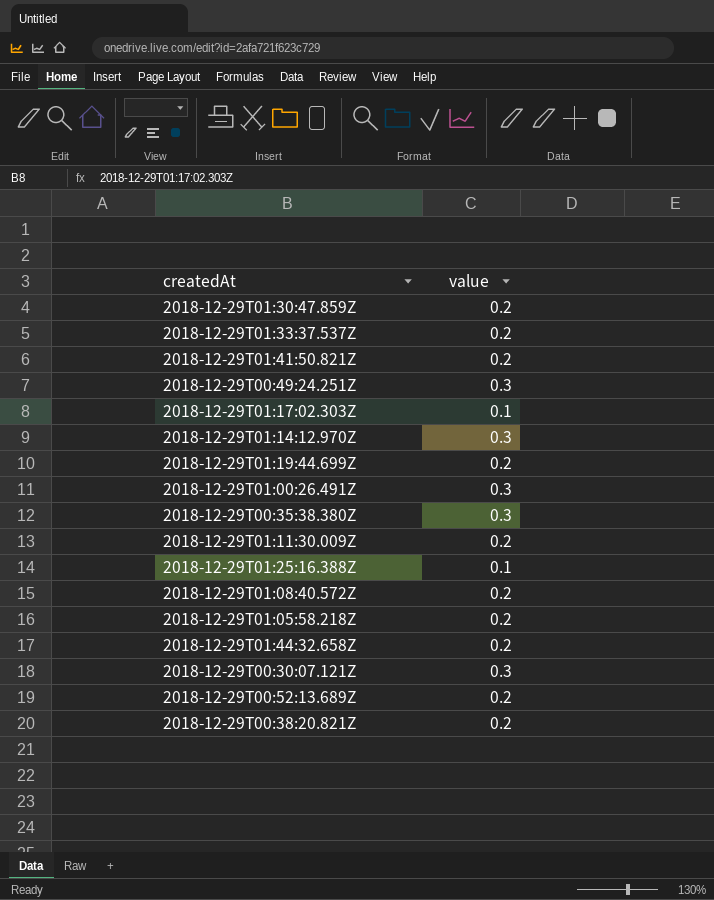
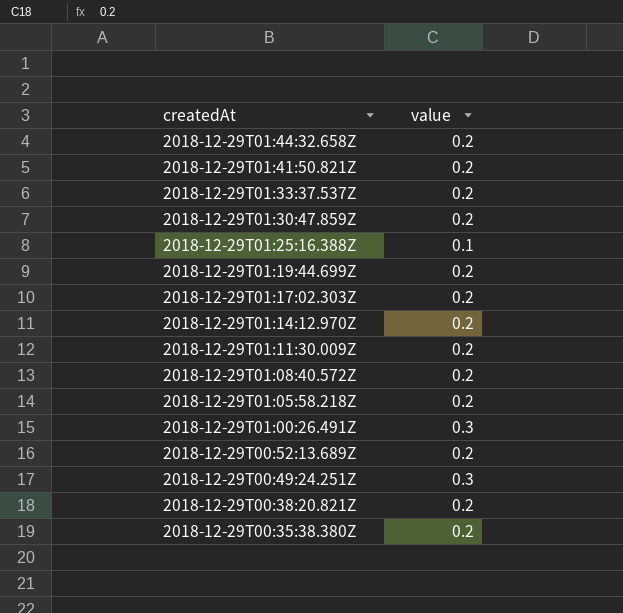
row order: none -> createdAt descending
row 2018-12-29T00:30:07.121Z: 0.3 -> none
2018-12-29T01:17:02.303Z | value: 0.1 -> 0.2
2018-12-29T01:14:12.970Z | value: 0.3 -> 0.2
2018-12-29T00:35:38.380Z | value: 0.3 -> 0.2

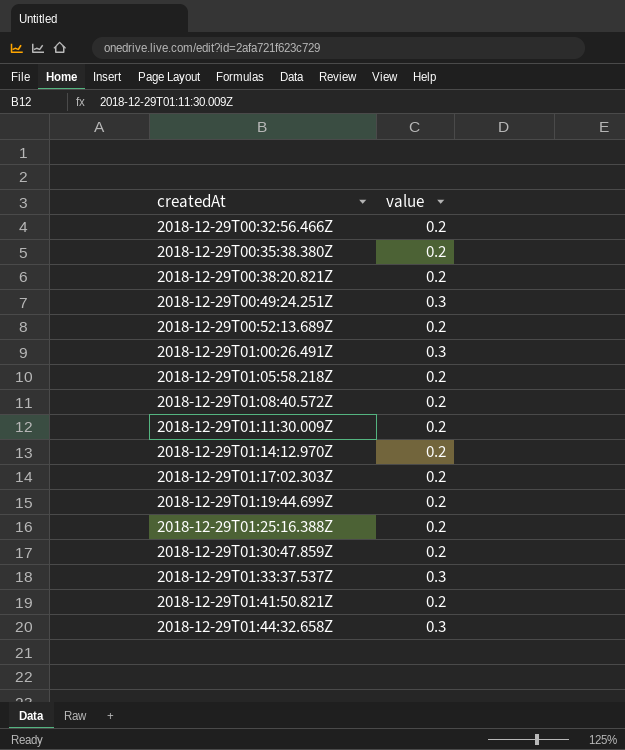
row order: createdAt descending -> createdAt ascending
row 2018-12-29T00:32:56.466Z: none -> 0.2
2018-12-29T01:25:16.388Z | value: 0.1 -> 0.2
2018-12-29T01:33:37.537Z | value: 0.2 -> 0.3
2018-12-29T01:44:32.658Z | value: 0.2 -> 0.3

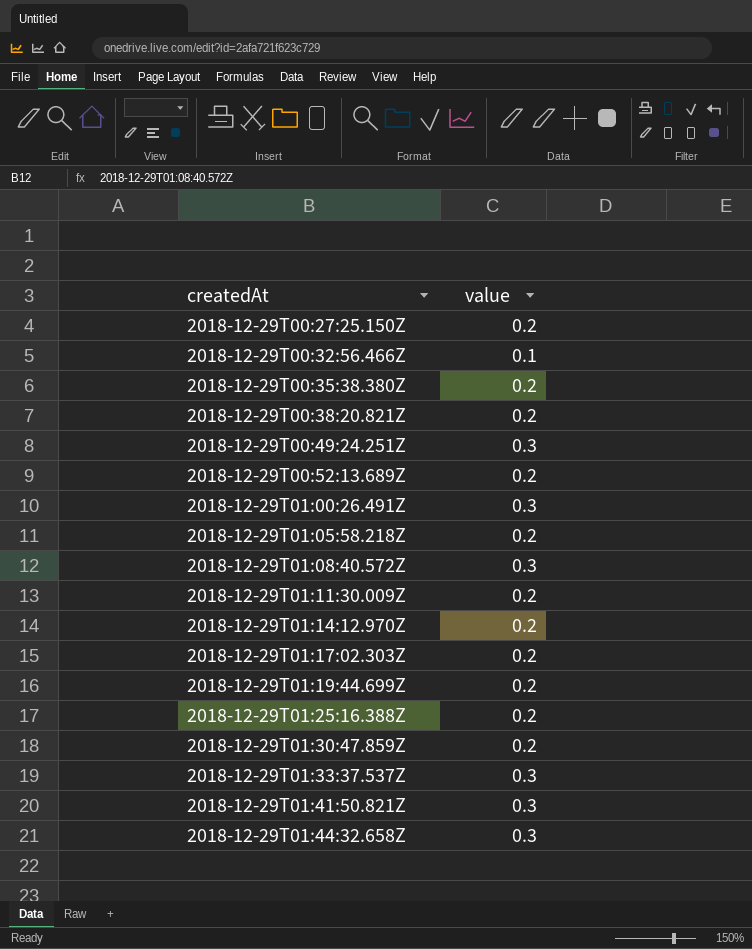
row 2018-12-29T00:27:25.150Z: none -> 0.2
2018-12-29T00:32:56.466Z | value: 0.2 -> 0.1
2018-12-29T01:08:40.572Z | value: 0.2 -> 0.3
2018-12-29T01:41:50.821Z | value: 0.2 -> 0.3

